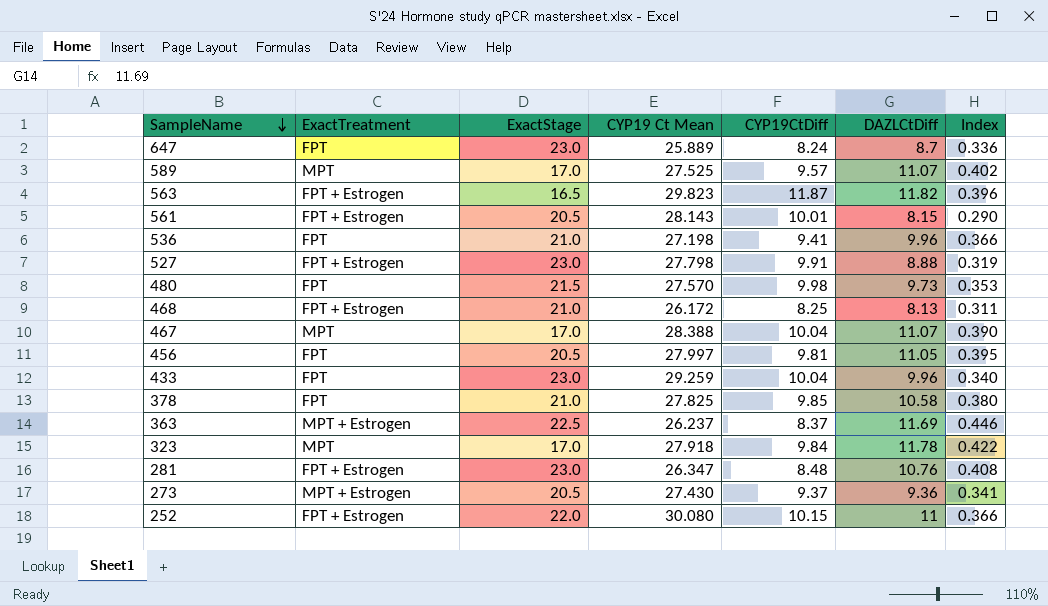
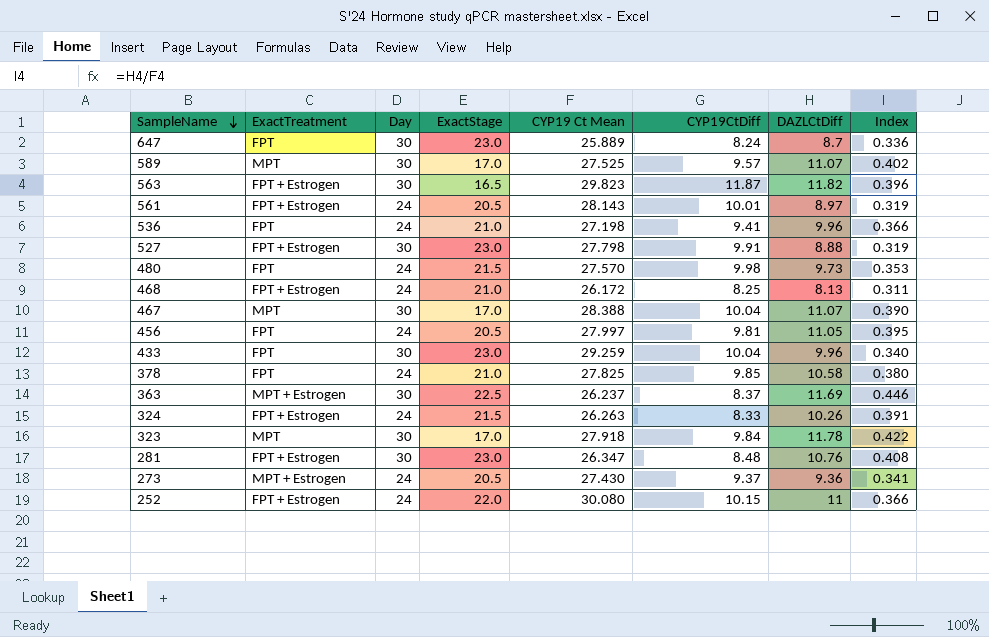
column Day | position: none -> 3
561 | DAZLCtDiff: 8.15 -> 8.97
561 | Index: 0.290 -> 0.319
row 324: none -> FPT + Estrogen | 24 | 21.5 | 26.263 | 8.33 | 10.26 | 0.391

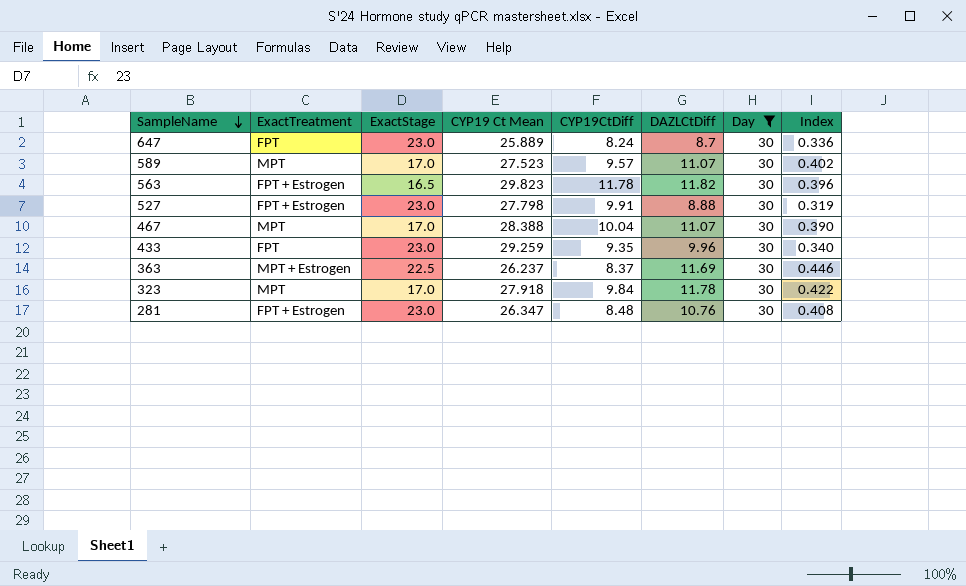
filter: none -> Day = 30
column Day | position: 3 -> 7
589 | CYP19 Ct Mean: 27.525 -> 27.523
563 | CYP19CtDiff: 11.87 -> 11.78
433 | CYP19CtDiff: 10.04 -> 9.35

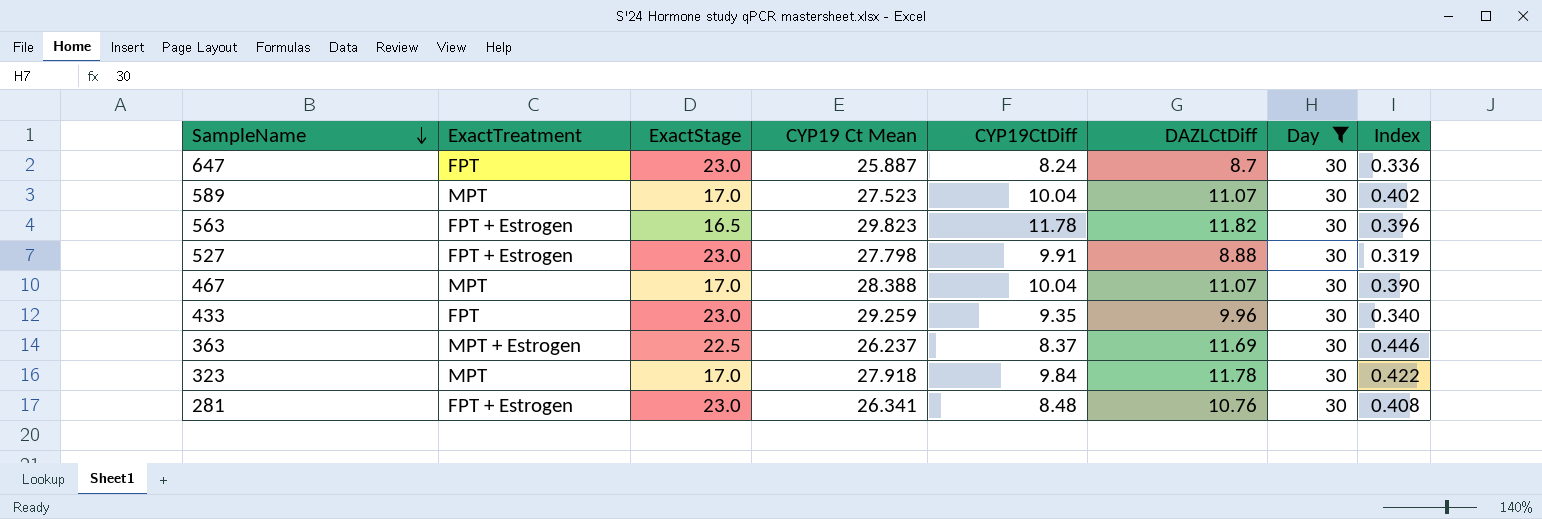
647 | CYP19 Ct Mean: 25.889 -> 25.887
589 | CYP19CtDiff: 9.57 -> 10.04
281 | CYP19 Ct Mean: 26.347 -> 26.341

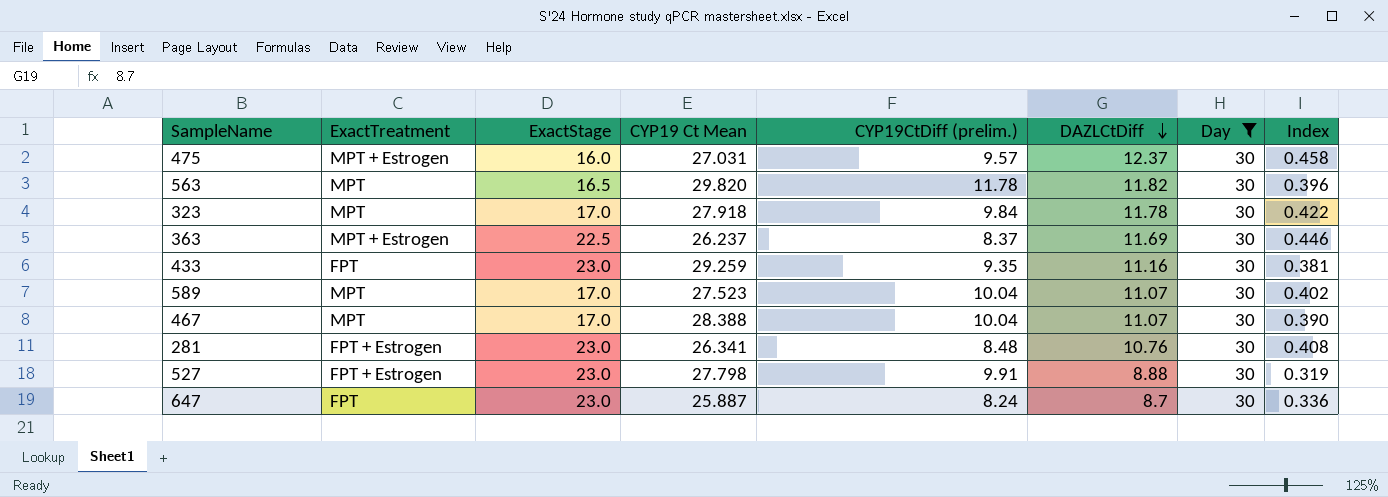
row order: SampleName descending -> DAZLCtDiff descending
column name: CYP19CtDiff -> CYP19CtDiff (prelim.)
row 475: none -> MPT + Estrogen | 16.0 | 27.031 | 9.57 | 12.37 | 30 | 0.458
563 | ExactTreatment: FPT + Estrogen -> MPT
563 | CYP19 Ct Mean: 29.823 -> 29.820
433 | DAZLCtDiff: 9.96 -> 11.16
433 | Index: 0.340 -> 0.381

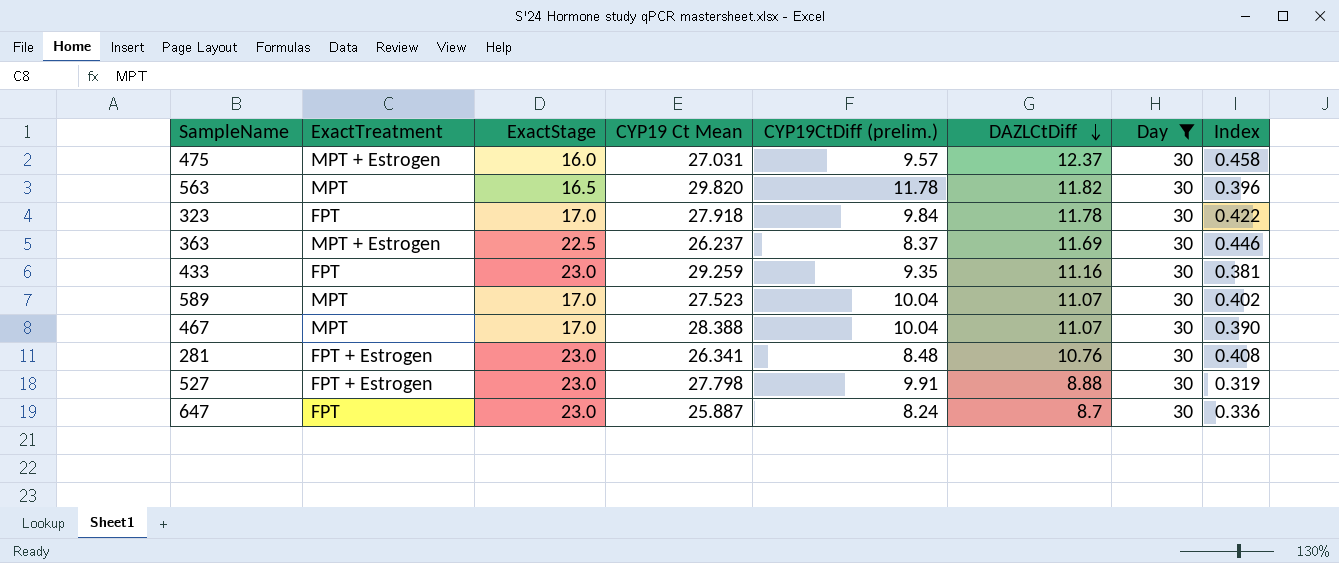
323 | ExactTreatment: MPT -> FPT

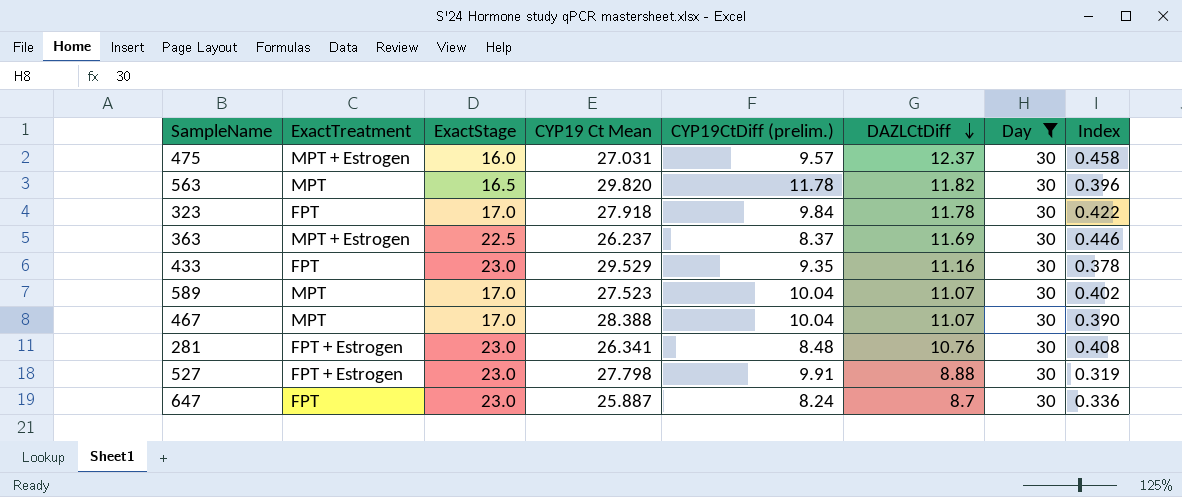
433 | CYP19 Ct Mean: 29.259 -> 29.529
433 | Index: 0.381 -> 0.378

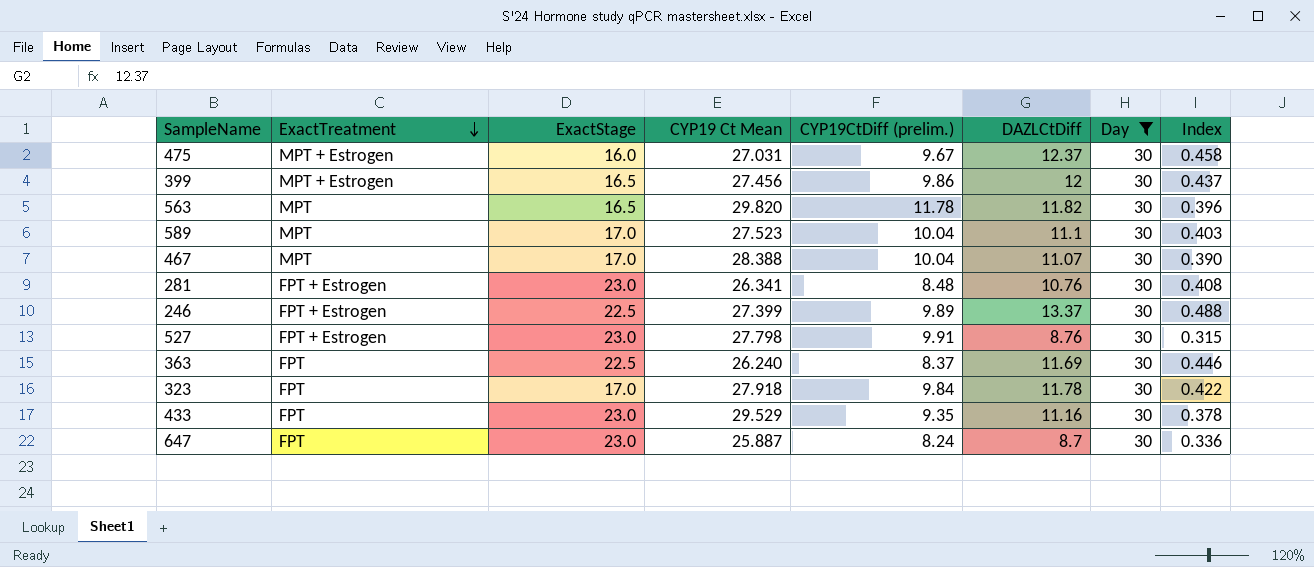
row order: DAZLCtDiff descending -> ExactTreatment descending
475 | CYP19CtDiff (prelim.): 9.57 -> 9.67
row 399: none -> MPT + Estrogen | 16.5 | 27.456 | 9.86 | 12 | 30 | 0.437
589 | DAZLCtDiff: 11.07 -> 11.1
589 | Index: 0.402 -> 0.403
row 246: none -> FPT + Estrogen | 22.5 | 27.399 | 9.89 | 13.37 | 30 | 0.488
527 | DAZLCtDiff: 8.88 -> 8.76
527 | Index: 0.319 -> 0.315
363 | ExactTreatment: MPT + Estrogen -> FPT
363 | CYP19 Ct Mean: 26.237 -> 26.240

